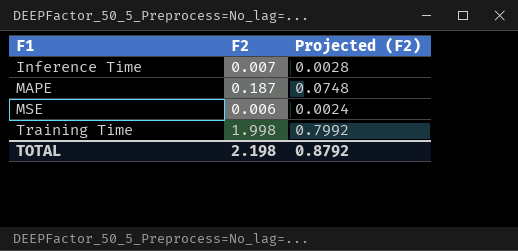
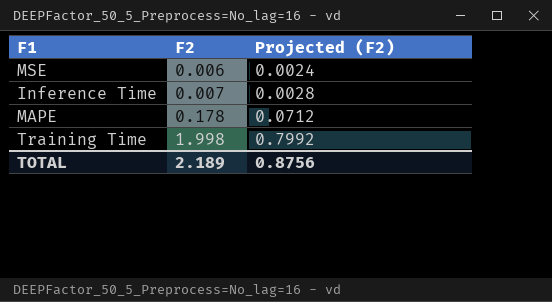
row order: F1 ascending -> F2 ascending
MAPE | F2: 0.187 -> 0.178
MAPE | Projected (F2): 0.0748 -> 0.0712
TOTAL | F2: 2.198 -> 2.189
TOTAL | Projected (F2): 0.8792 -> 0.8756

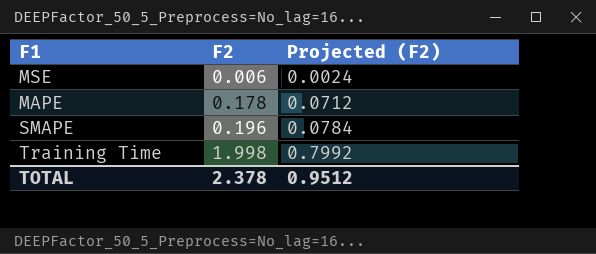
row Inference Time: 0.007 | 0.0028 -> none
row SMAPE: none -> 0.196 | 0.0784
TOTAL | F2: 2.189 -> 2.378
TOTAL | Projected (F2): 0.8756 -> 0.9512

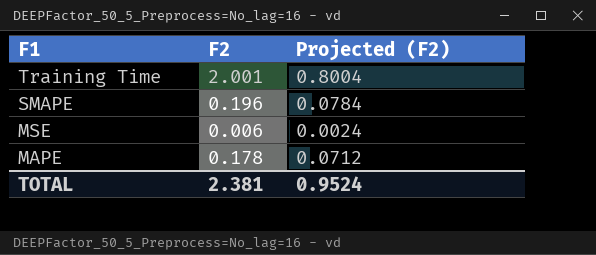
row order: F2 ascending -> F1 descending
Training Time | F2: 1.998 -> 2.001
Training Time | Projected (F2): 0.7992 -> 0.8004
TOTAL | F2: 2.378 -> 2.381
TOTAL | Projected (F2): 0.9512 -> 0.9524

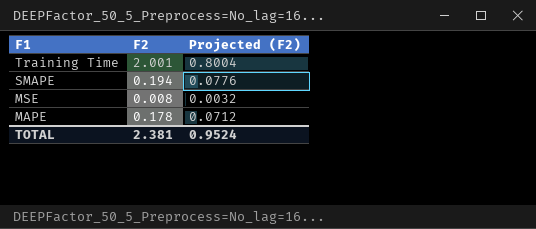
SMAPE | F2: 0.196 -> 0.194
SMAPE | Projected (F2): 0.0784 -> 0.0776
MSE | F2: 0.006 -> 0.008
MSE | Projected (F2): 0.0024 -> 0.0032

